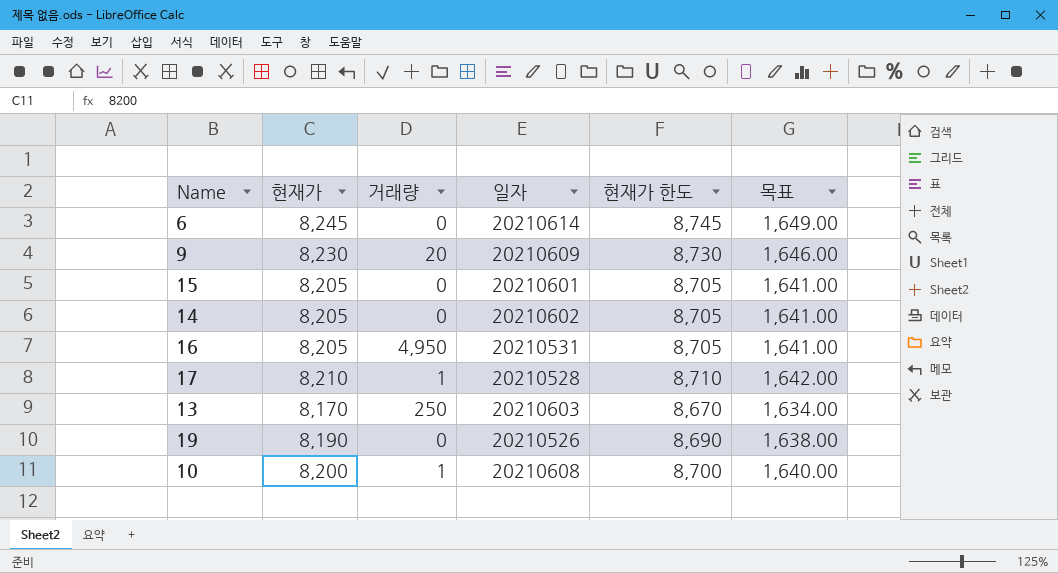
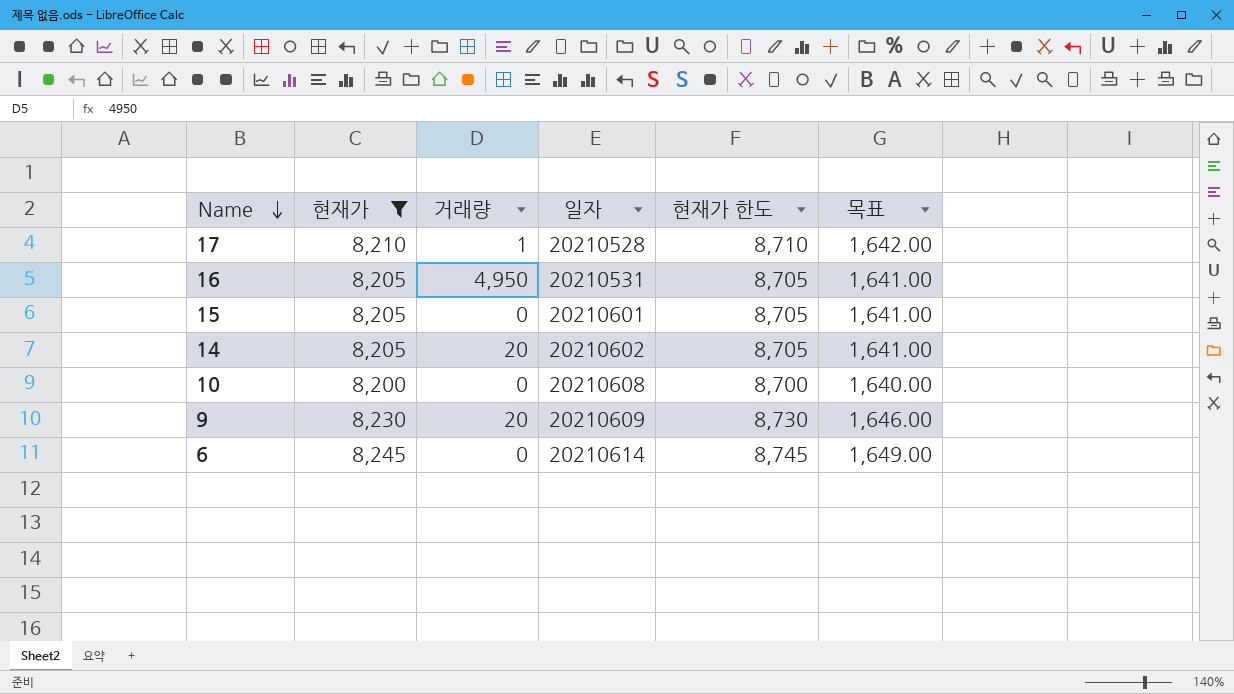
filter: none -> 현재가 >= 8,200
row order: none -> Name descending
14 | 거래량: 0 -> 20
10 | 거래량: 1 -> 0

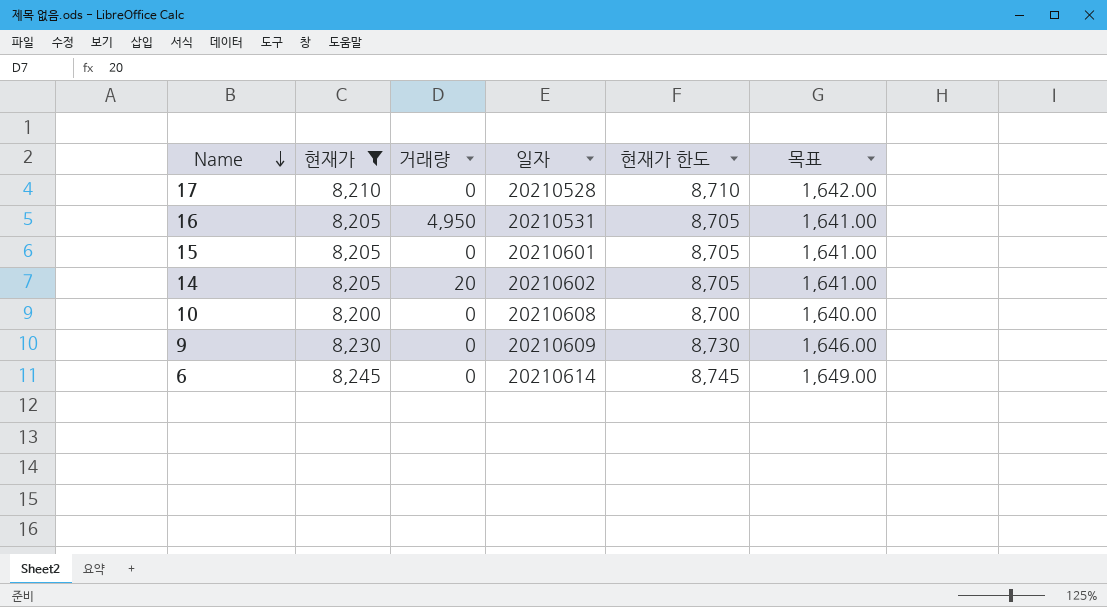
17 | 거래량: 1 -> 0
9 | 거래량: 20 -> 0

